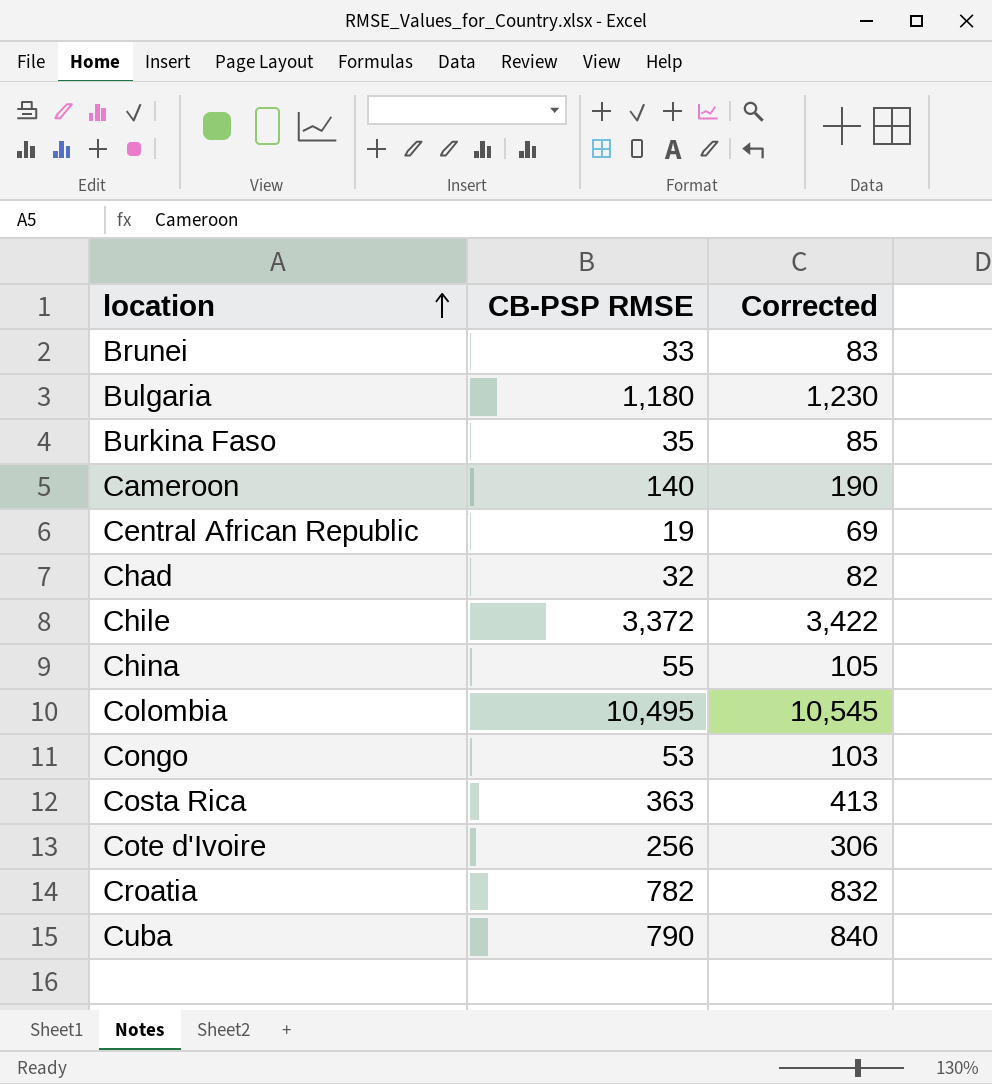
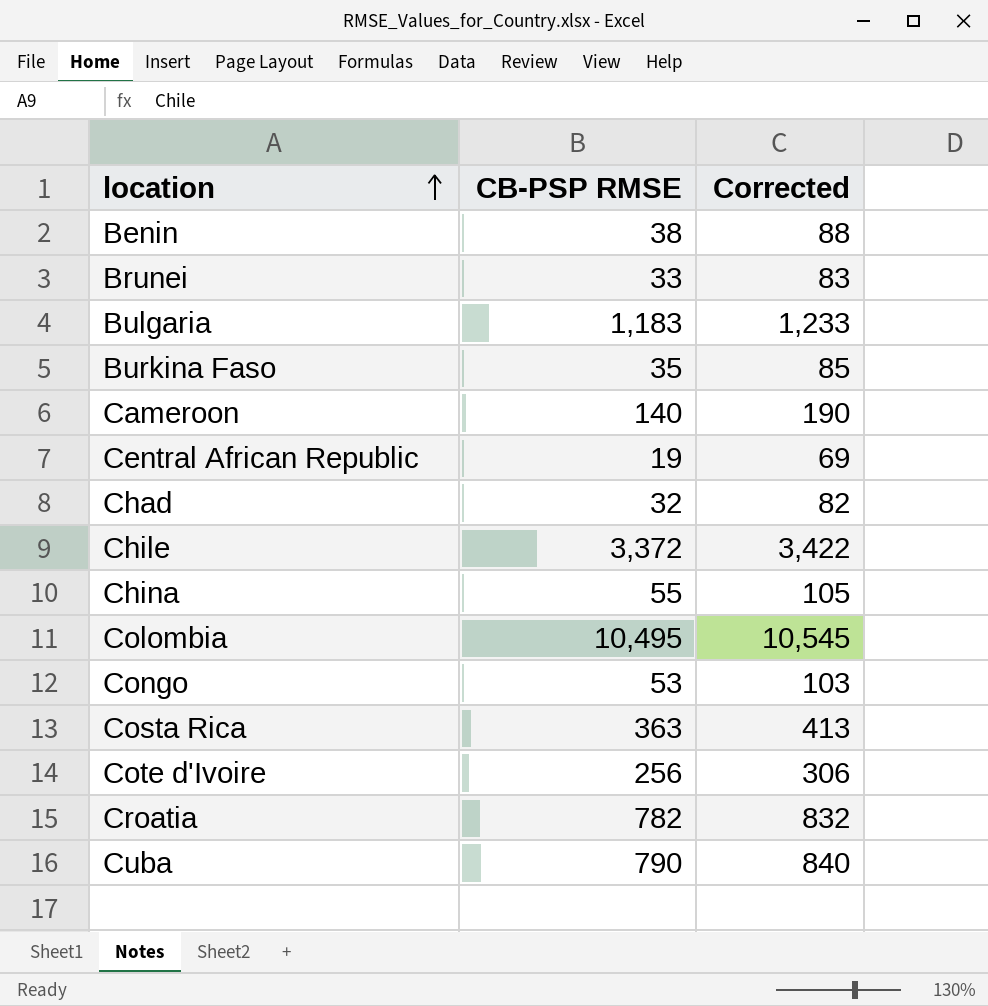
row Benin: none -> 38 | 88
Bulgaria | CB-PSP RMSE: 1,180 -> 1,183
Bulgaria | Corrected: 1,230 -> 1,233

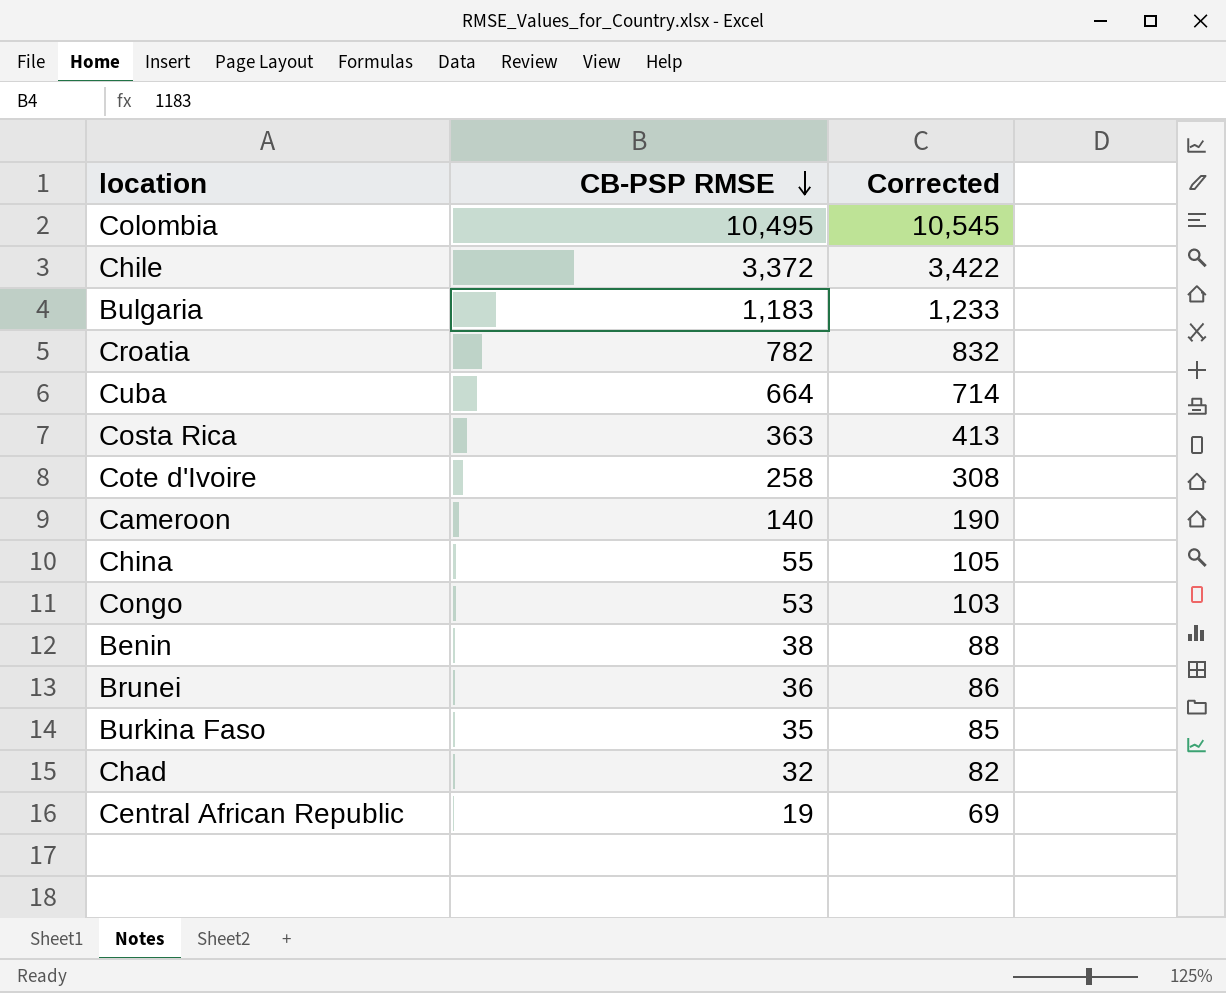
row order: location ascending -> CB-PSP RMSE descending
Cuba | CB-PSP RMSE: 790 -> 664
Cuba | Corrected: 840 -> 714
Cote d'Ivoire | CB-PSP RMSE: 256 -> 258
Cote d'Ivoire | Corrected: 306 -> 308
Brunei | CB-PSP RMSE: 33 -> 36
Brunei | Corrected: 83 -> 86

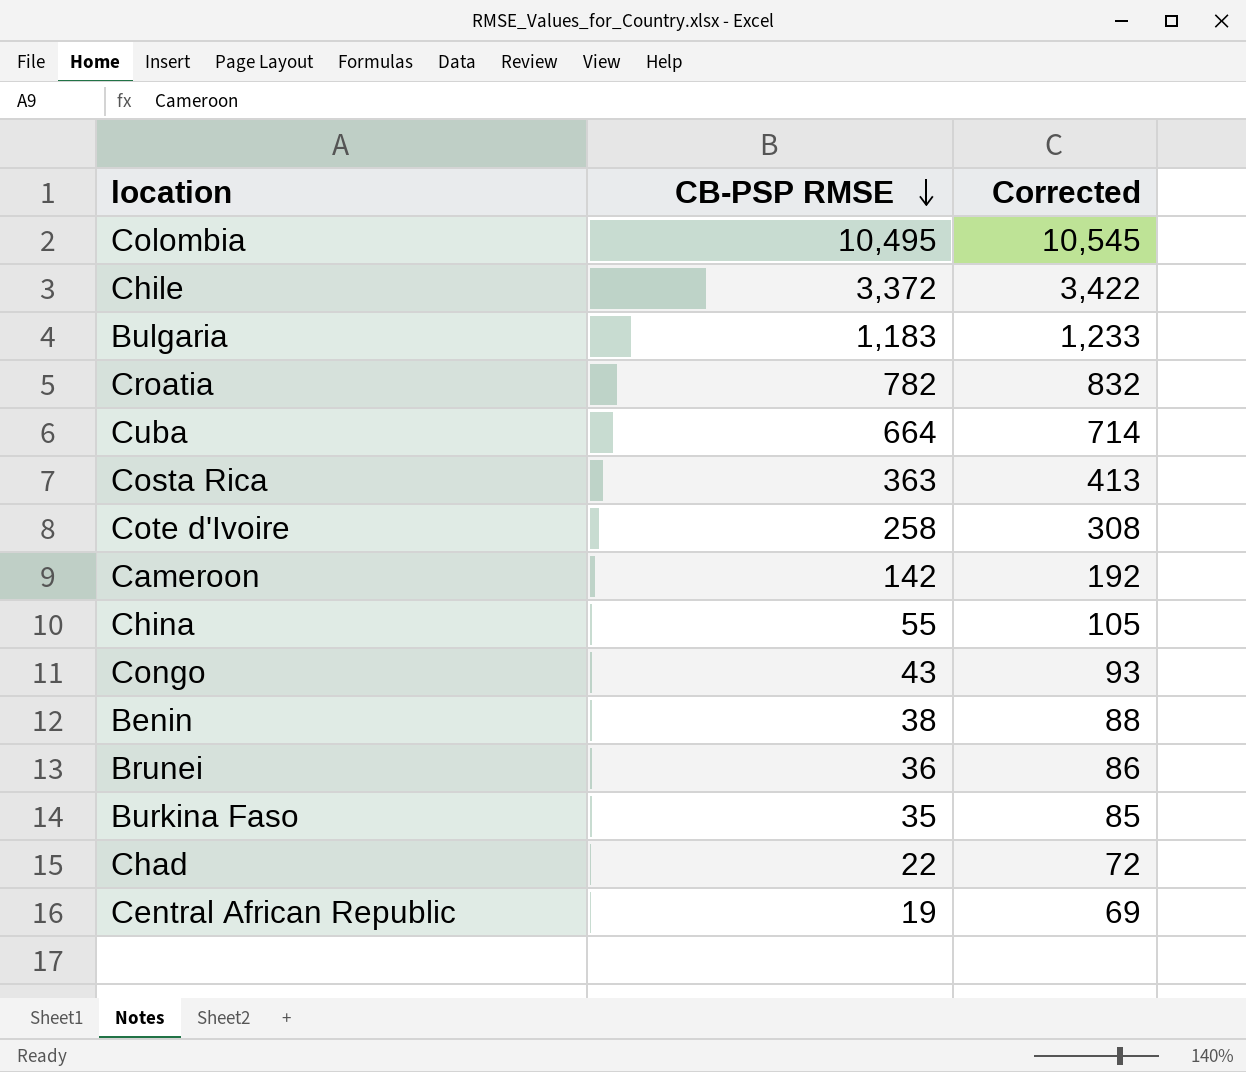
Cameroon | CB-PSP RMSE: 140 -> 142
Cameroon | Corrected: 190 -> 192
Congo | CB-PSP RMSE: 53 -> 43
Congo | Corrected: 103 -> 93
Chad | CB-PSP RMSE: 32 -> 22
Chad | Corrected: 82 -> 72

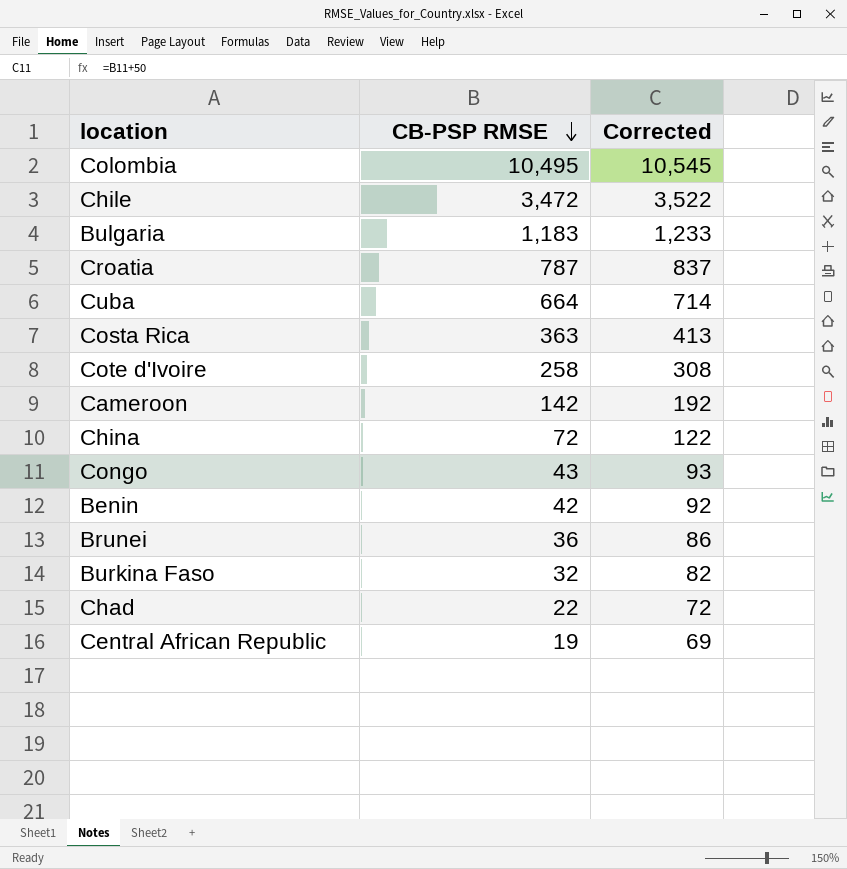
Chile | CB-PSP RMSE: 3,372 -> 3,472
Chile | Corrected: 3,422 -> 3,522
Croatia | CB-PSP RMSE: 782 -> 787
Croatia | Corrected: 832 -> 837
China | CB-PSP RMSE: 55 -> 72
China | Corrected: 105 -> 122
Benin | CB-PSP RMSE: 38 -> 42
Benin | Corrected: 88 -> 92
Burkina Faso | CB-PSP RMSE: 35 -> 32
Burkina Faso | Corrected: 85 -> 82

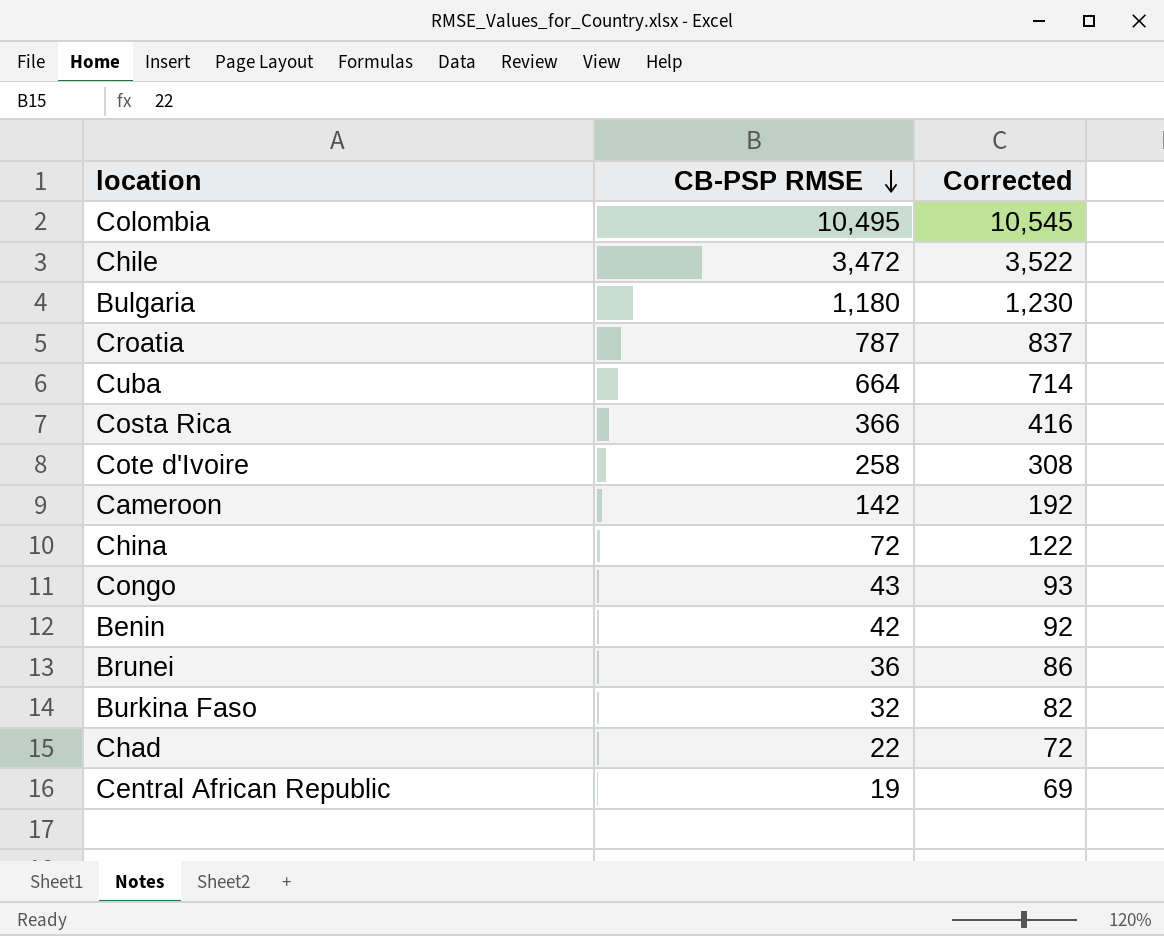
Bulgaria | CB-PSP RMSE: 1,183 -> 1,180
Bulgaria | Corrected: 1,233 -> 1,230
Costa Rica | CB-PSP RMSE: 363 -> 366
Costa Rica | Corrected: 413 -> 416

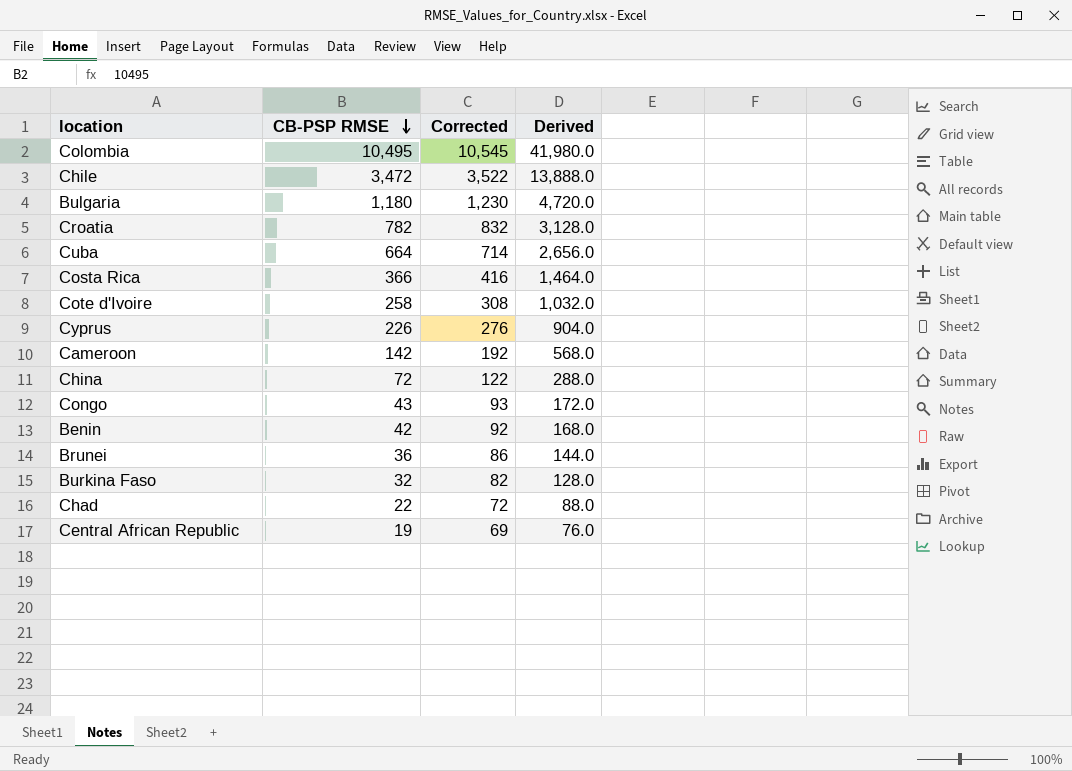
column Derived | formula: none -> [CB-PSP RMSE] * 4
Croatia | CB-PSP RMSE: 787 -> 782
Croatia | Corrected: 837 -> 832
row Cyprus: none -> 226 | 276 | 904.0

